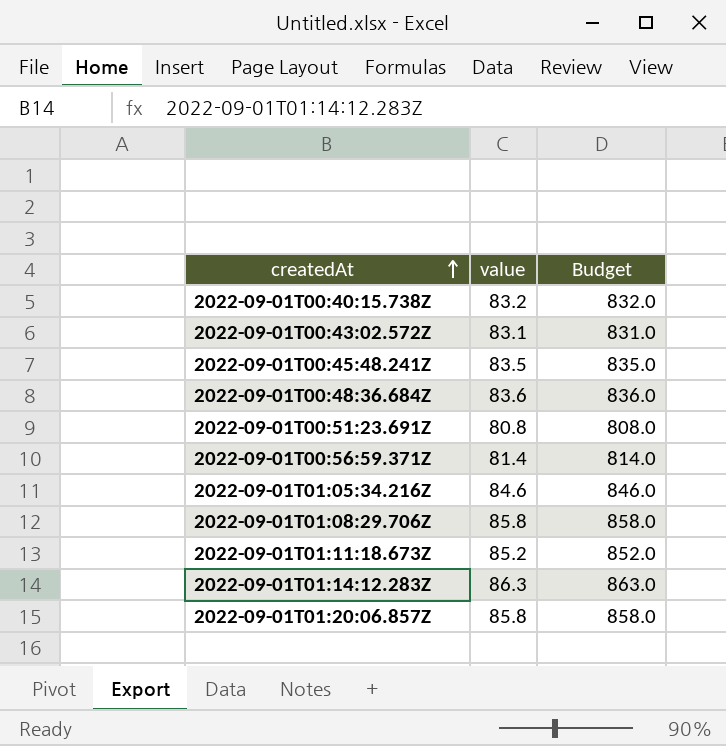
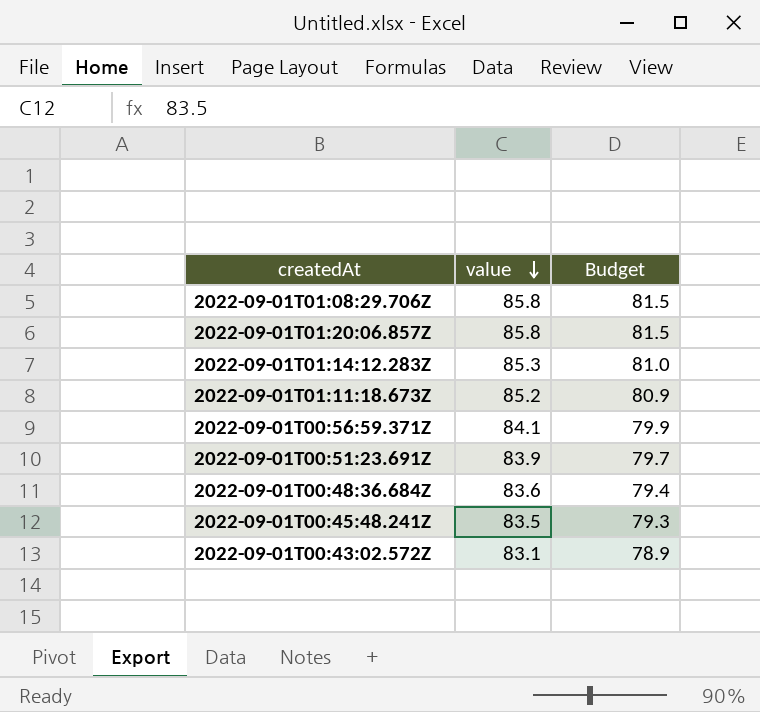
row order: createdAt ascending -> value descending
column Budget | formula: [value] * 10 -> [value] * 0.95
row 2022-09-01T00:40:15.738Z: 83.2 | 832.0 -> none
row 2022-09-01T01:05:34.216Z: 84.6 | 846.0 -> none
2022-09-01T01:14:12.283Z | value: 86.3 -> 85.3
2022-09-01T00:56:59.371Z | value: 81.4 -> 84.1
2022-09-01T00:51:23.691Z | value: 80.8 -> 83.9

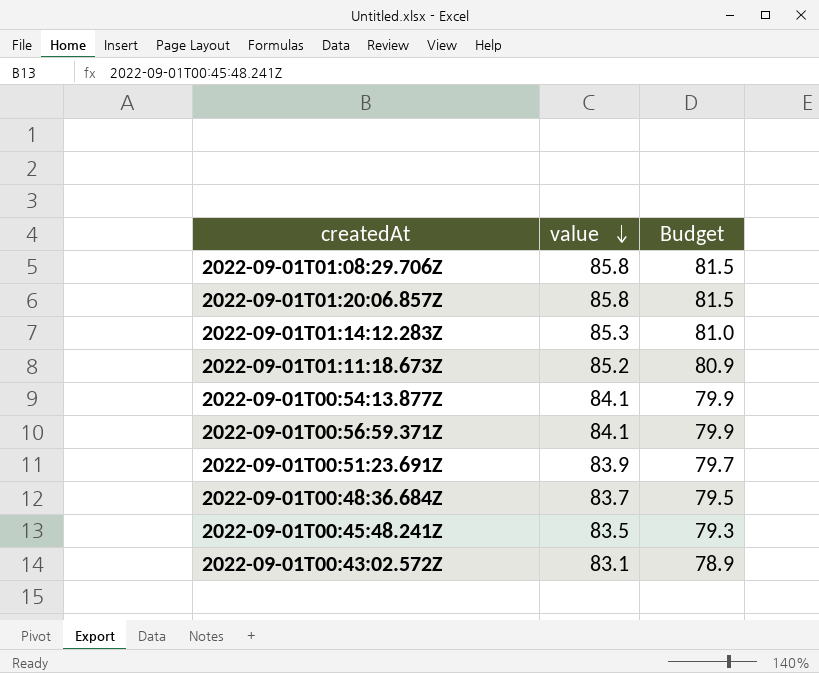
row 2022-09-01T00:54:13.877Z: none -> 84.1 | 79.9
2022-09-01T00:48:36.684Z | value: 83.6 -> 83.7
2022-09-01T00:48:36.684Z | Budget: 79.4 -> 79.5

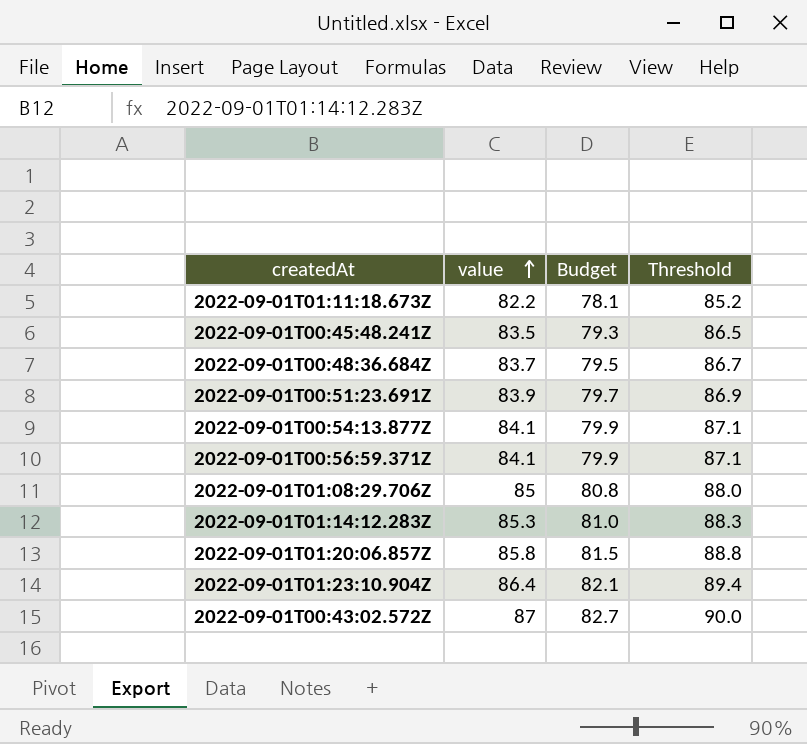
row order: value descending -> value ascending
column Threshold | formula: none -> [value] + 3
2022-09-01T01:11:18.673Z | value: 85.2 -> 82.2
2022-09-01T01:11:18.673Z | Budget: 80.9 -> 78.1
2022-09-01T01:08:29.706Z | value: 85.8 -> 85
2022-09-01T01:08:29.706Z | Budget: 81.5 -> 80.8
row 2022-09-01T01:23:10.904Z: none -> 86.4 | 82.1 | 89.4
2022-09-01T00:43:02.572Z | value: 83.1 -> 87
2022-09-01T00:43:02.572Z | Budget: 78.9 -> 82.7

